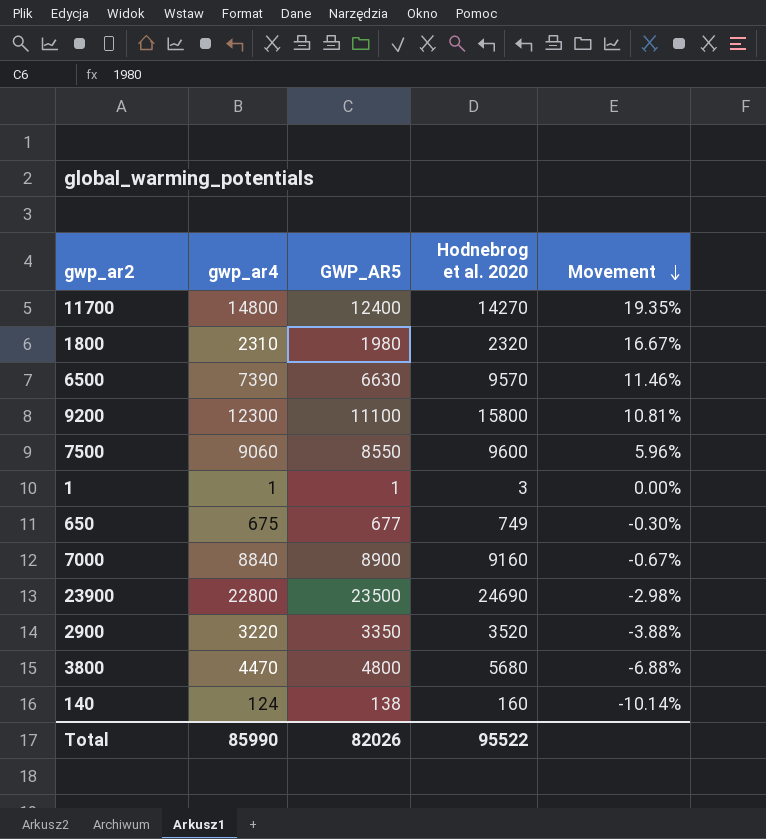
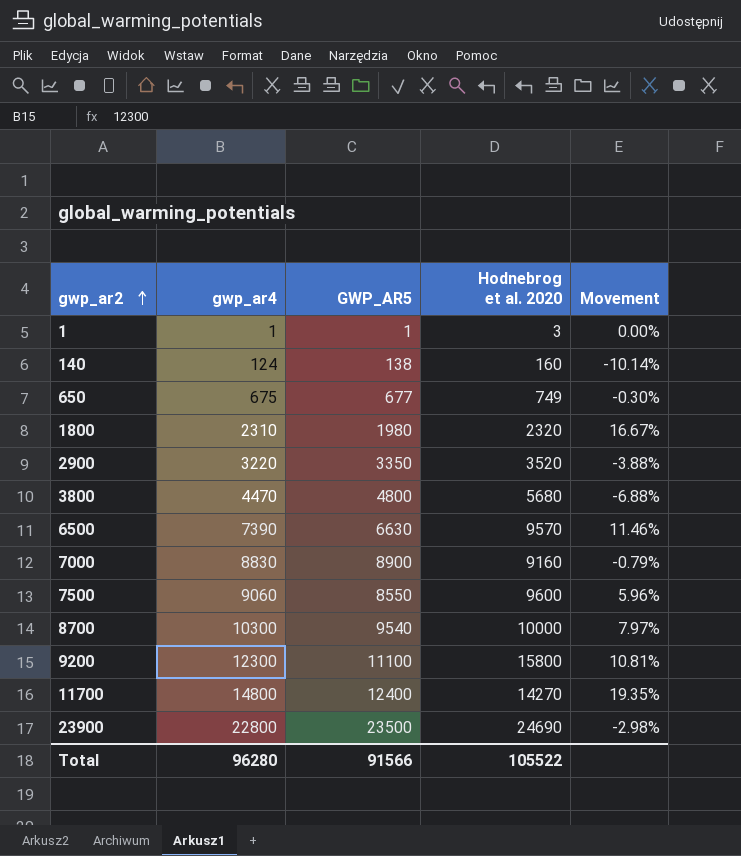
row order: Movement descending -> gwp_ar2 ascending
7000 | gwp_ar4: 8840 -> 8830
7000 | Movement: -0.67% -> -0.79%
row 8700: none -> 10300 | 9540 | 10000 | 7.97%
Total | gwp_ar4: 85990 -> 96280
Total | GWP_AR5: 82026 -> 91566
Total | Hodnebrog et al. 2020: 95522 -> 105522

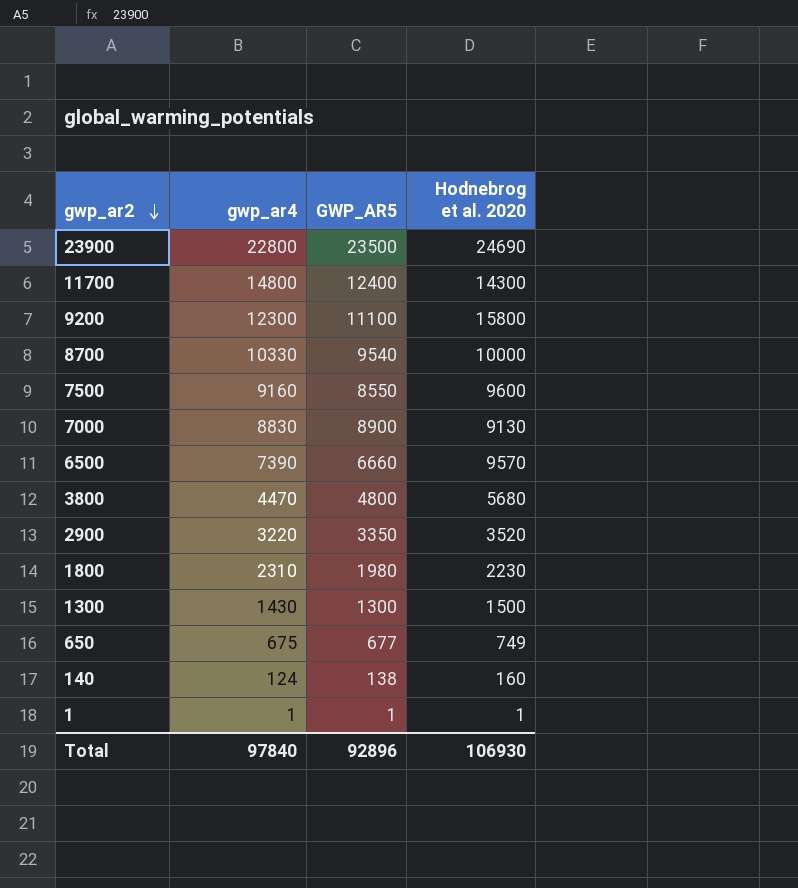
row order: gwp_ar2 ascending -> gwp_ar2 descending
column Movement | formula: ([gwp_ar4] - [GWP_AR5]) / [GWP_AR5] -> none
11700 | Hodnebrog et al. 2020: 14270 -> 14300
8700 | gwp_ar4: 10300 -> 10330
7500 | gwp_ar4: 9060 -> 9160
7000 | Hodnebrog et al. 2020: 9160 -> 9130
6500 | GWP_AR5: 6630 -> 6660
1800 | Hodnebrog et al. 2020: 2320 -> 2230
row 1300: none -> 1430 | 1300 | 1500
1 | Hodnebrog et al. 2020: 3 -> 1
Total | gwp_ar4: 96280 -> 97840
Total | GWP_AR5: 91566 -> 92896
Total | Hodnebrog et al. 2020: 105522 -> 106930

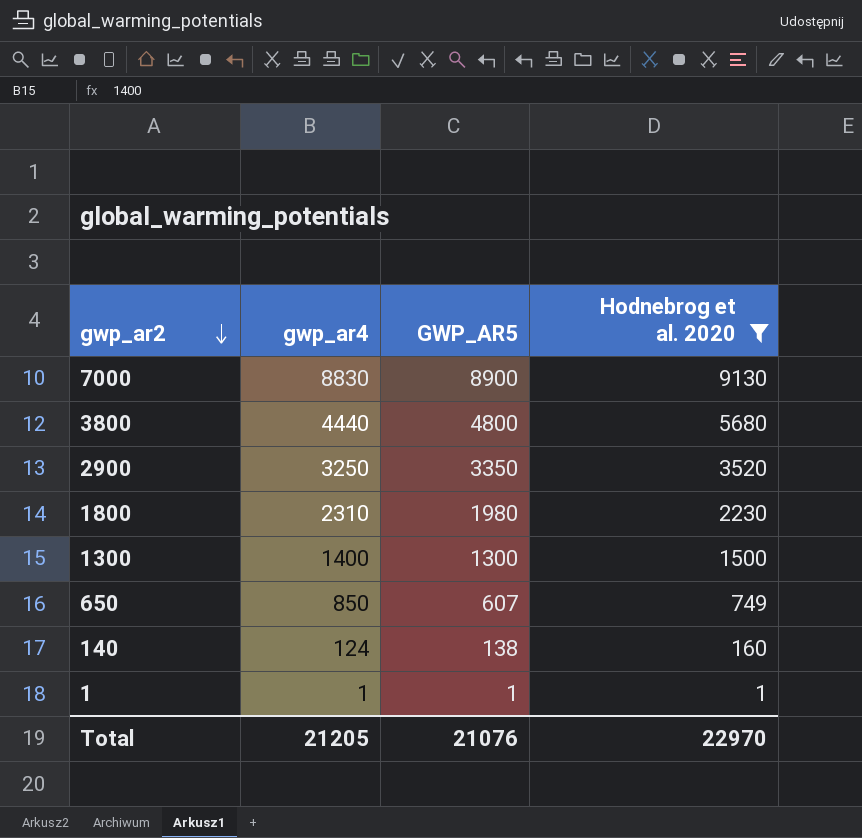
filter: none -> Hodnebrog et al. 2020 <= 9130
3800 | gwp_ar4: 4470 -> 4440
2900 | gwp_ar4: 3220 -> 3250
1300 | gwp_ar4: 1430 -> 1400
650 | gwp_ar4: 675 -> 850
650 | GWP_AR5: 677 -> 607
Total | gwp_ar4: 97840 -> 21205
Total | GWP_AR5: 92896 -> 21076
Total | Hodnebrog et al. 2020: 106930 -> 22970

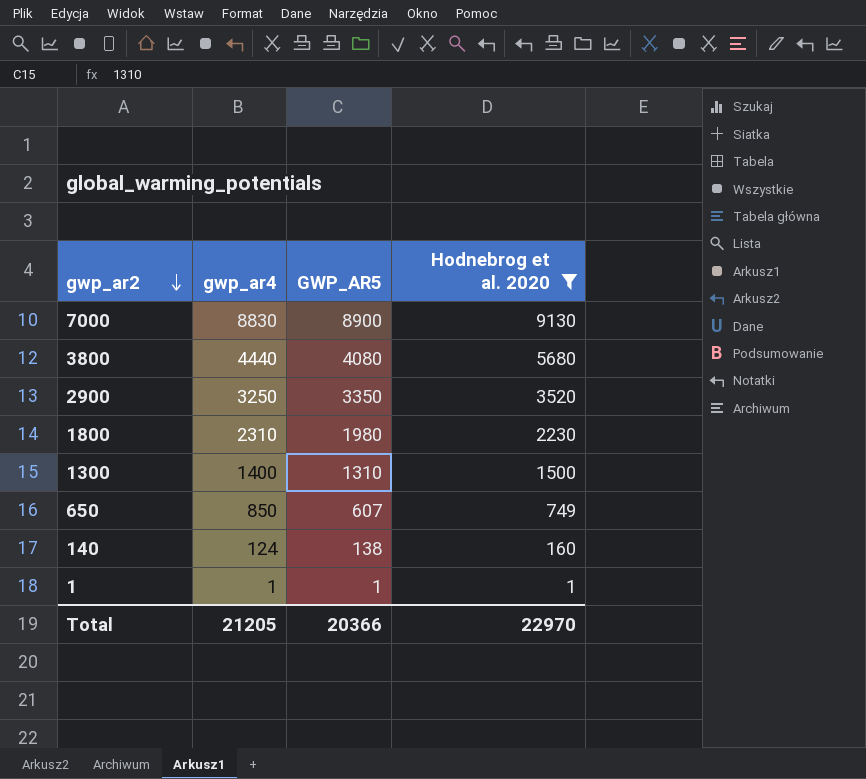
3800 | GWP_AR5: 4800 -> 4080
1300 | GWP_AR5: 1300 -> 1310
Total | GWP_AR5: 21076 -> 20366

